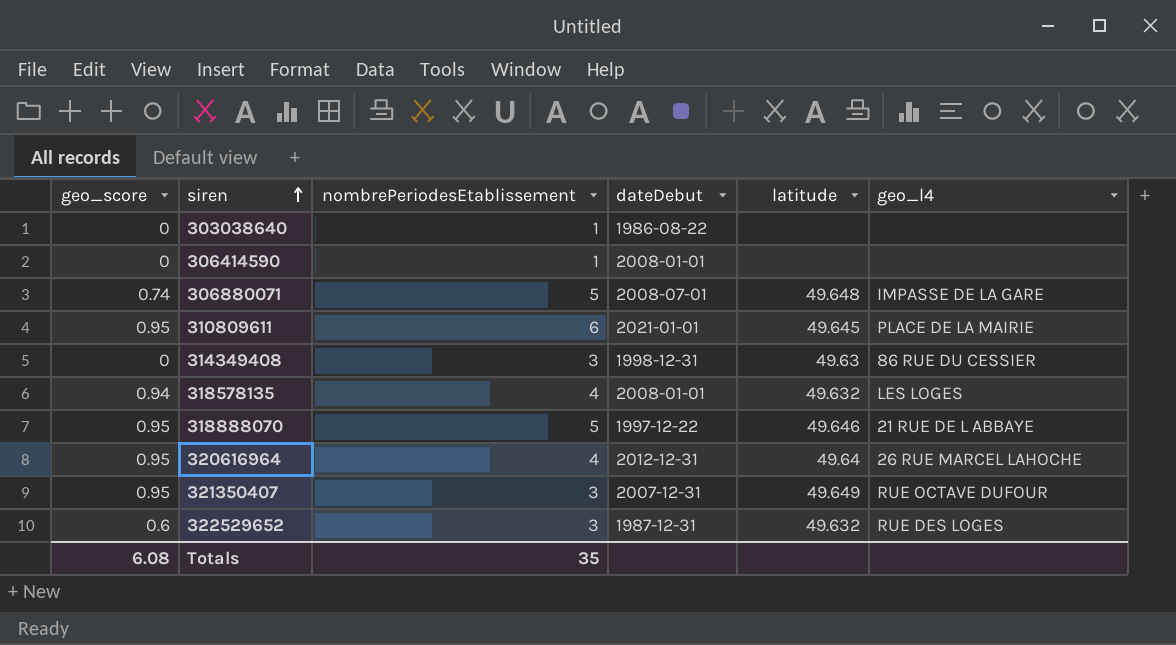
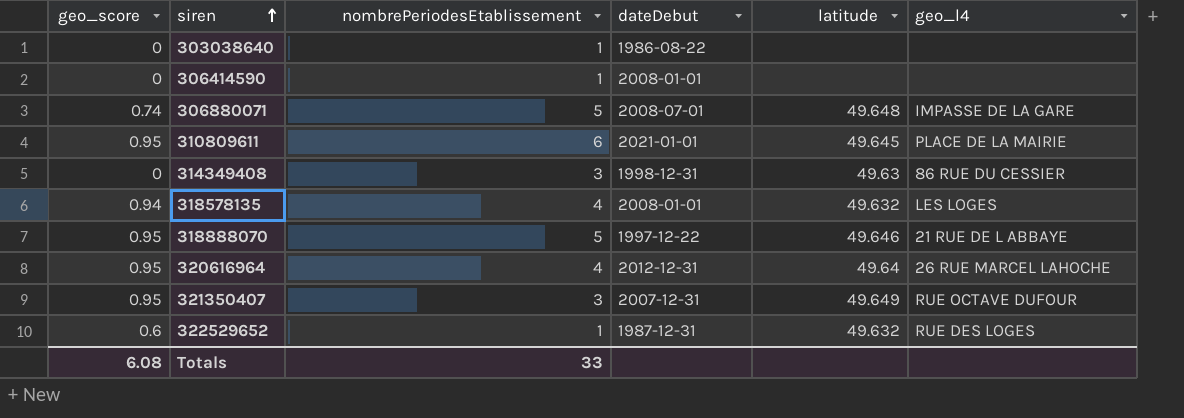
322529652 | nombrePeriodesEtablissement: 3 -> 1
Totals | nombrePeriodesEtablissement: 35 -> 33

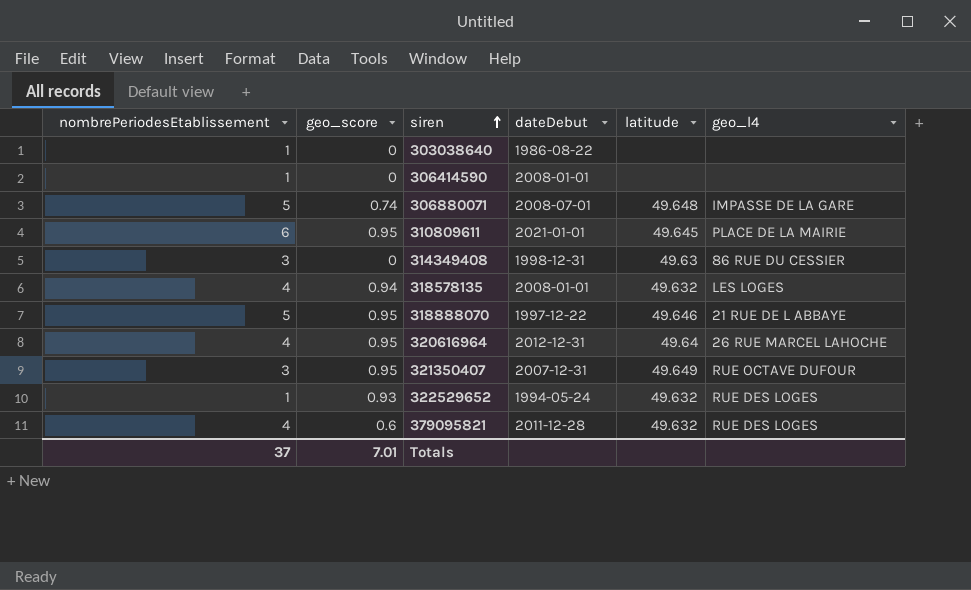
column nombrePeriodesEtablissement | position: 3 -> 1
322529652 | geo_score: 0.6 -> 0.93
322529652 | dateDebut: 1987-12-31 -> 1994-05-24
row 379095821: none -> 4 | 0.6 | 2011-12-28 | 49.632 | RUE DES LOGES
Totals | nombrePeriodesEtablissement: 33 -> 37
Totals | geo_score: 6.08 -> 7.01

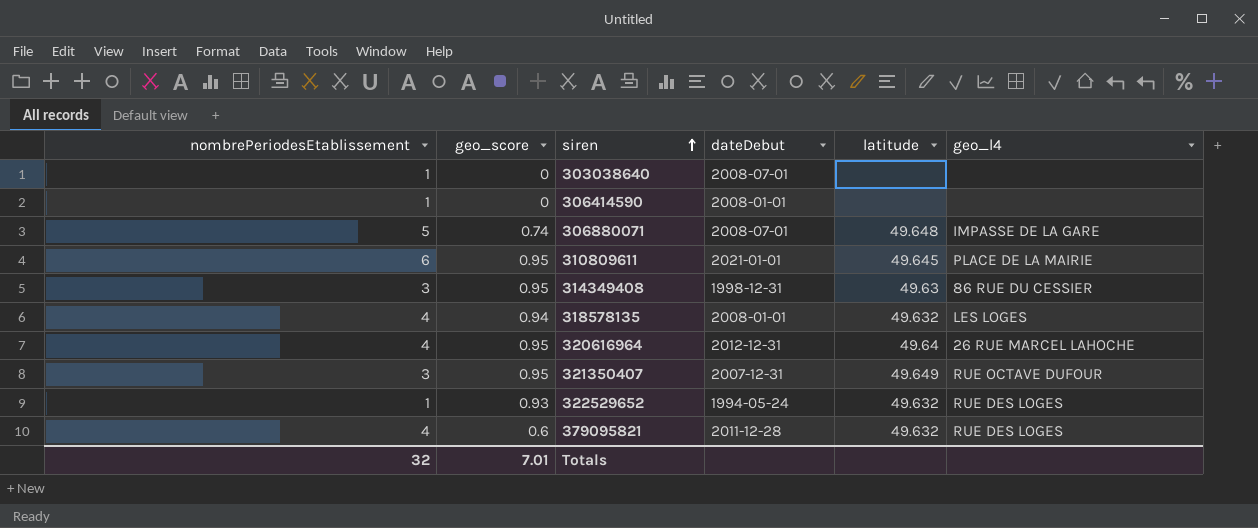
row 318888070: 5 | 0.95 | 1997-12-22 | 49.646 | 21 RUE DE L ABBAYE -> none
303038640 | dateDebut: 1986-08-22 -> 2008-07-01
314349408 | geo_score: 0 -> 0.95
Totals | nombrePeriodesEtablissement: 37 -> 32

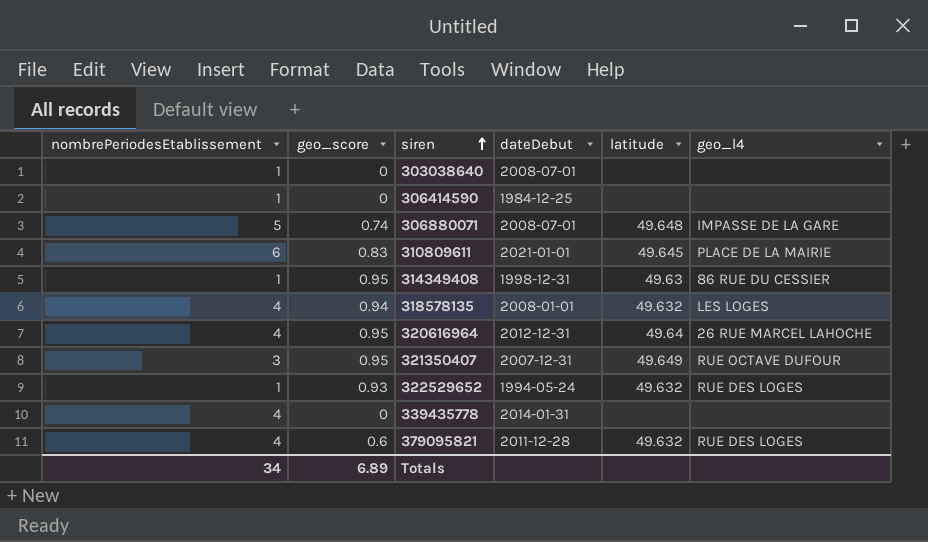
306414590 | dateDebut: 2008-01-01 -> 1984-12-25
310809611 | geo_score: 0.95 -> 0.83
314349408 | nombrePeriodesEtablissement: 3 -> 1
row 339435778: none -> 4 | 0 | 2014-01-31 | none | none
Totals | nombrePeriodesEtablissement: 32 -> 34
Totals | geo_score: 7.01 -> 6.89

